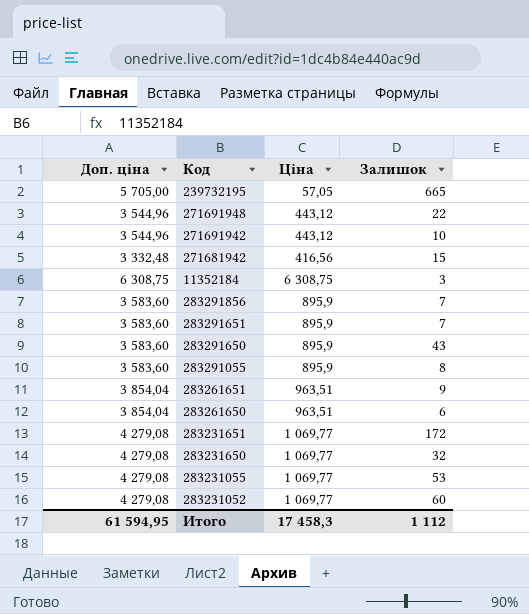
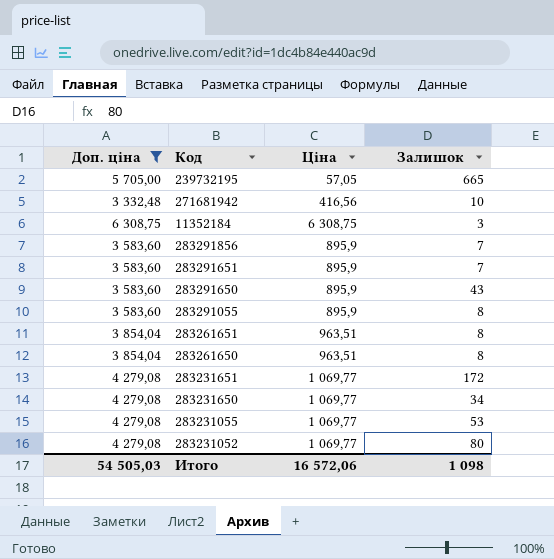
filter: none -> Доп. ціна != 3 544,96
271681942 | Залишок: 15 -> 10
283261651 | Залишок: 9 -> 8
283261650 | Залишок: 6 -> 8
283231650 | Залишок: 32 -> 34
283231052 | Залишок: 60 -> 80
Итого | Доп. ціна: 61 594,95 -> 54 505,03
Итого | Ціна: 17 458,3 -> 16 572,06
Итого | Залишок: 1 112 -> 1 098

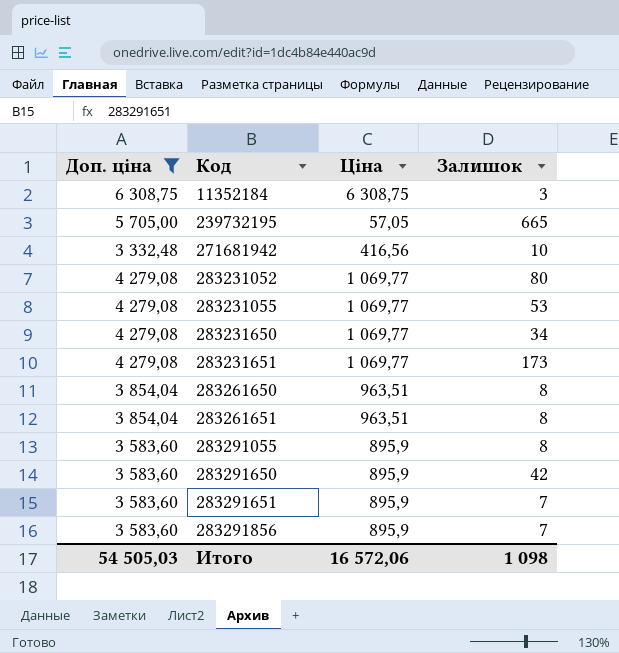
row order: none -> Код ascending
283231651 | Залишок: 172 -> 173
283291650 | Залишок: 43 -> 42

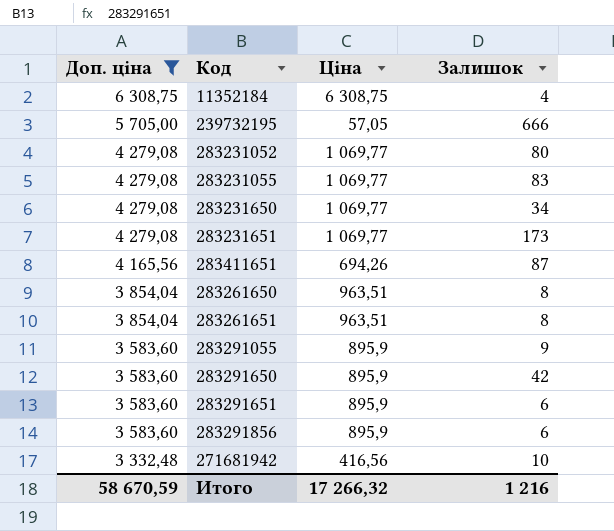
row order: Код ascending -> Доп. ціна descending
11352184 | Залишок: 3 -> 4
239732195 | Залишок: 665 -> 666
283231055 | Залишок: 53 -> 83
row 283411651: none -> 4 165,56 | 694,26 | 87
283291055 | Залишок: 8 -> 9
283291651 | Залишок: 7 -> 6
283291856 | Залишок: 7 -> 6
Итого | Доп. ціна: 54 505,03 -> 58 670,59
Итого | Ціна: 16 572,06 -> 17 266,32
Итого | Залишок: 1 098 -> 1 216

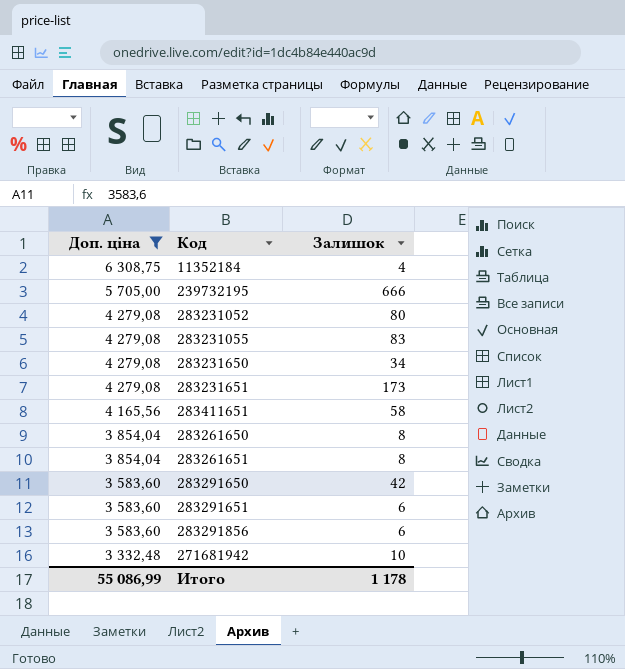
column Ціна | position: 3 -> none
row 283291055: 3 583,60 | 895,9 | 9 -> none
283411651 | Залишок: 87 -> 58
Итого | Доп. ціна: 58 670,59 -> 55 086,99
Итого | Залишок: 1 216 -> 1 178

